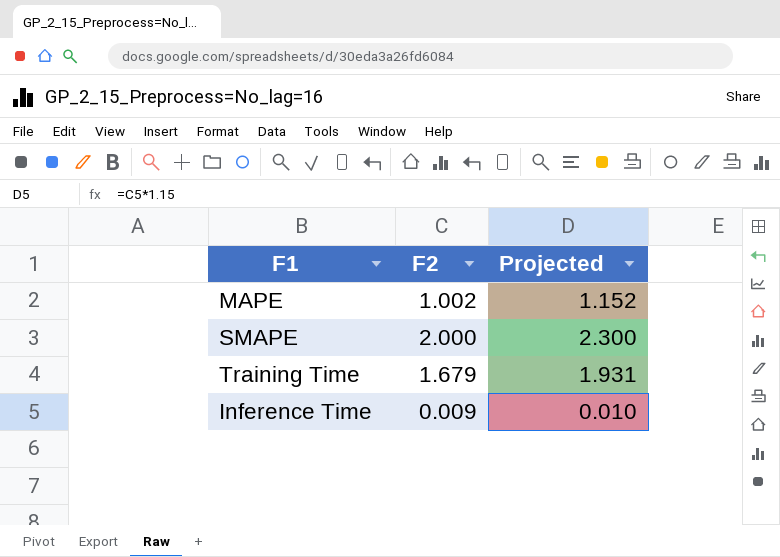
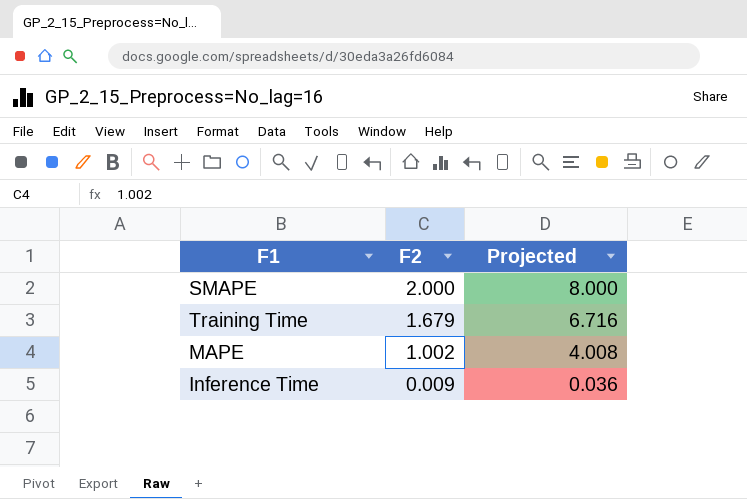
row order: none -> F2 descending
column Projected | formula: [F2] * 1.15 -> [F2] * 4

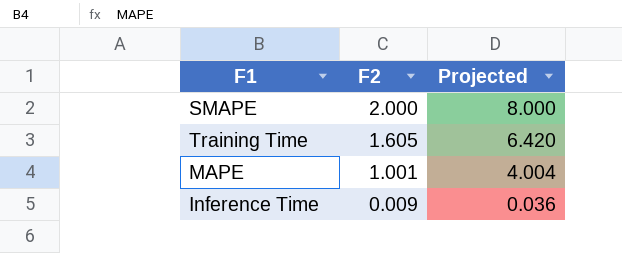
Training Time | F2: 1.679 -> 1.605
Training Time | Projected: 6.716 -> 6.420
MAPE | F2: 1.002 -> 1.001
MAPE | Projected: 4.008 -> 4.004

